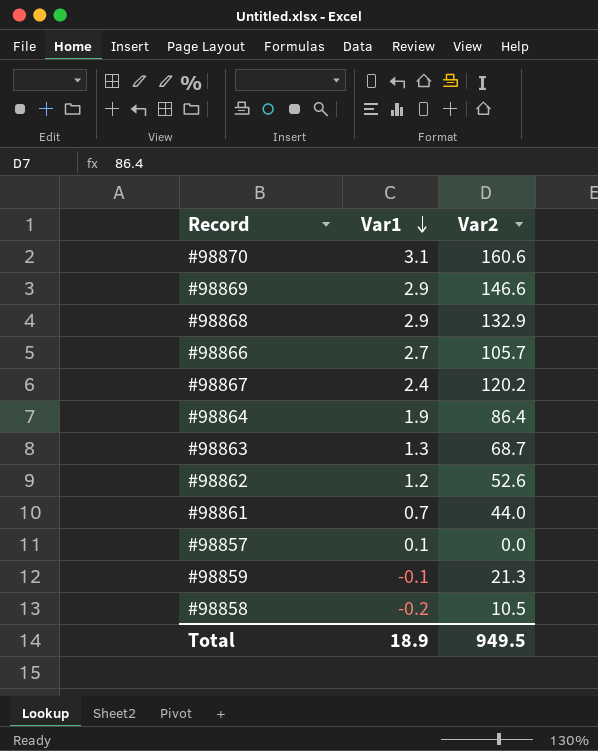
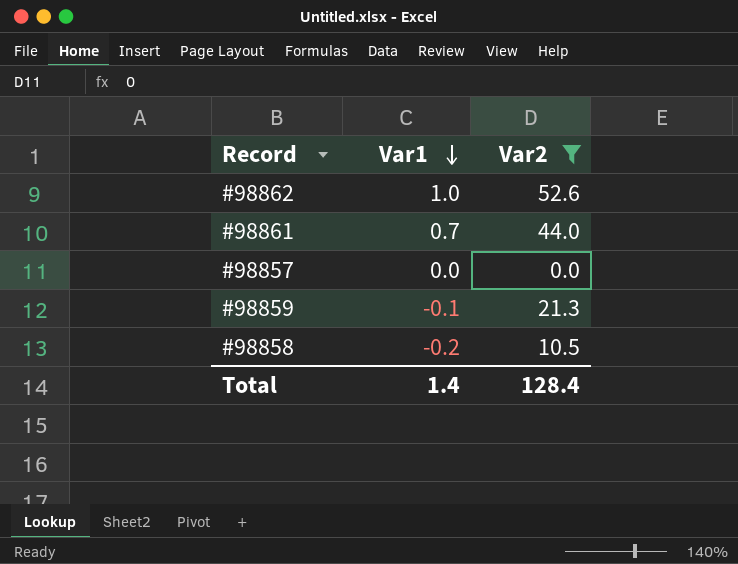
filter: none -> Var2 <= 52.6
#98862 | Var1: 1.2 -> 1.0
#98857 | Var1: 0.1 -> 0.0
Total | Var1: 18.9 -> 1.4
Total | Var2: 949.5 -> 128.4

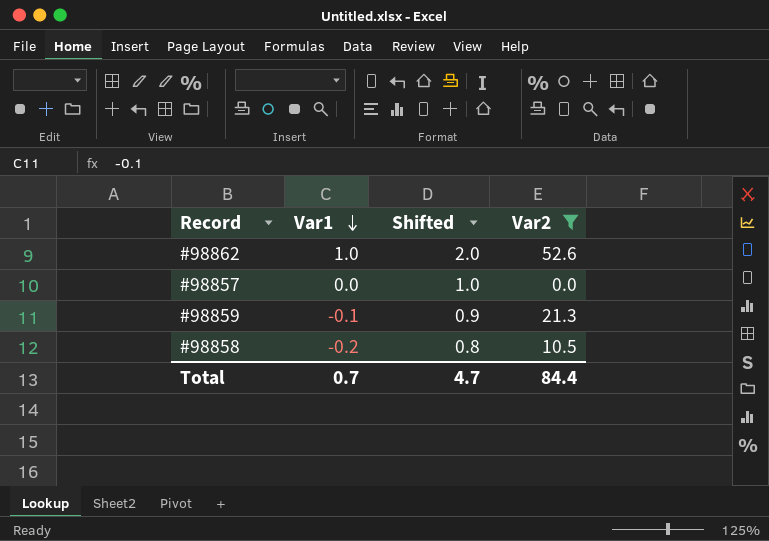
column Shifted | formula: none -> [Var1] + 1
row #98861: 0.7 | 44.0 -> none
Total | Var1: 1.4 -> 0.7
Total | Var2: 128.4 -> 84.4

